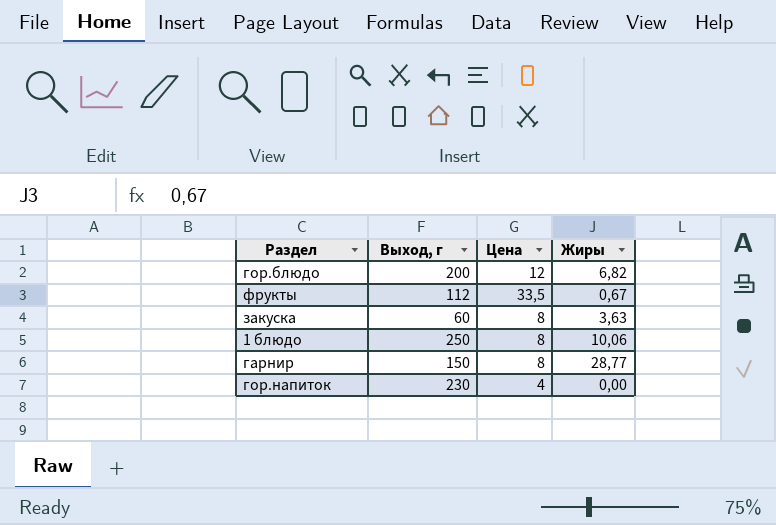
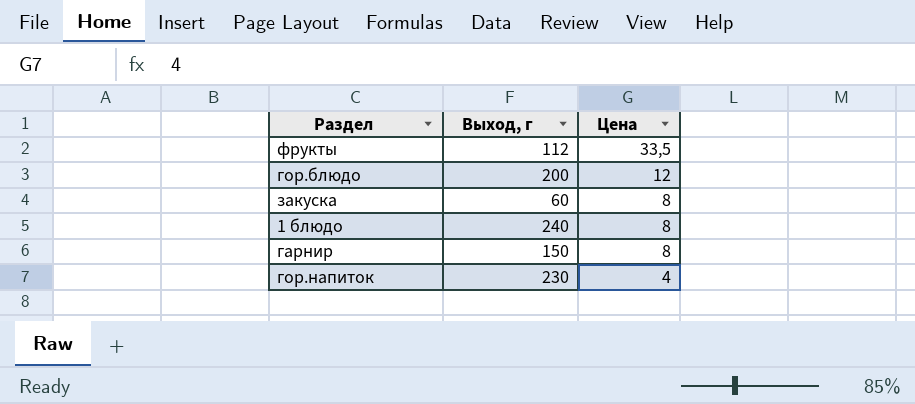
row order: none -> Цена descending
column Жиры | position: 4 -> none
1 блюдо | Выход, г: 250 -> 240

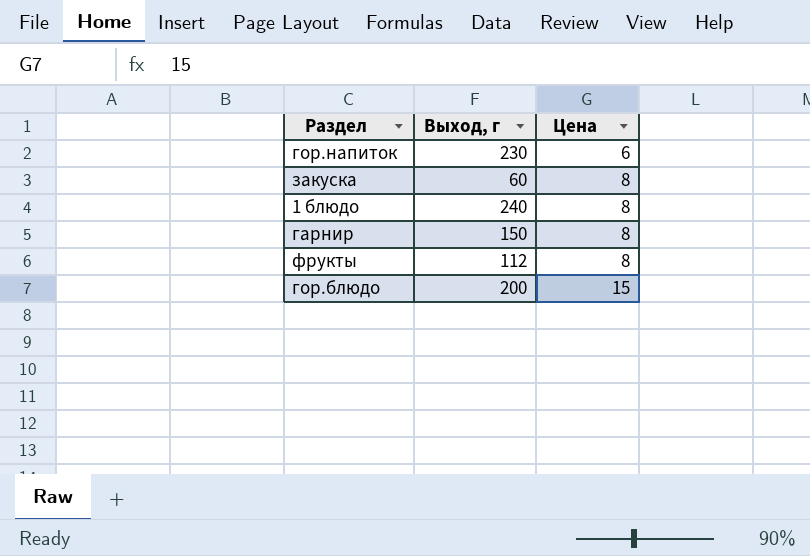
row order: Цена descending -> Цена ascending
гор.напиток | Цена: 4 -> 6
фрукты | Цена: 33,5 -> 8
гор.блюдо | Цена: 12 -> 15

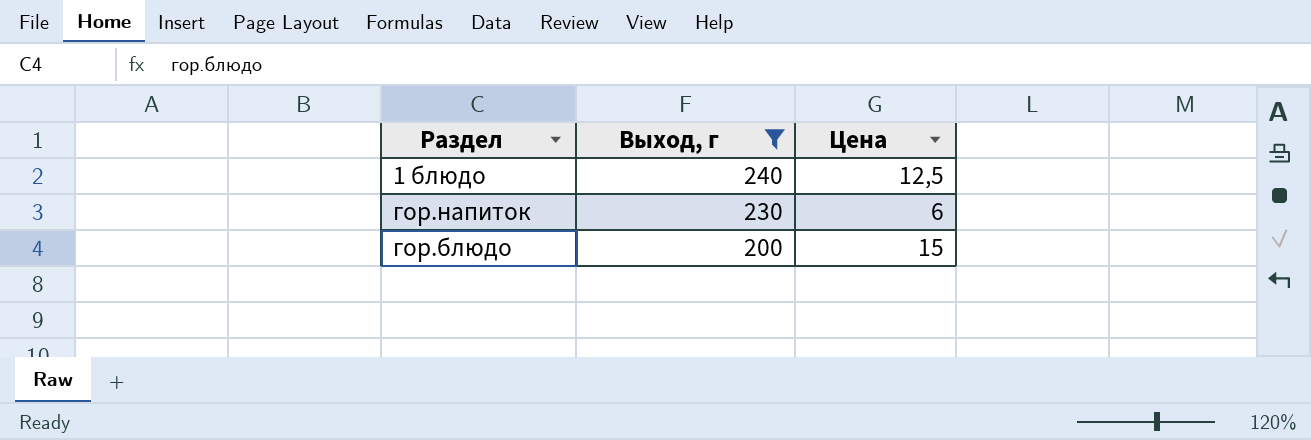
filter: none -> Выход, г >= 200
row order: Цена ascending -> Выход, г descending
1 блюдо | Цена: 8 -> 12,5

